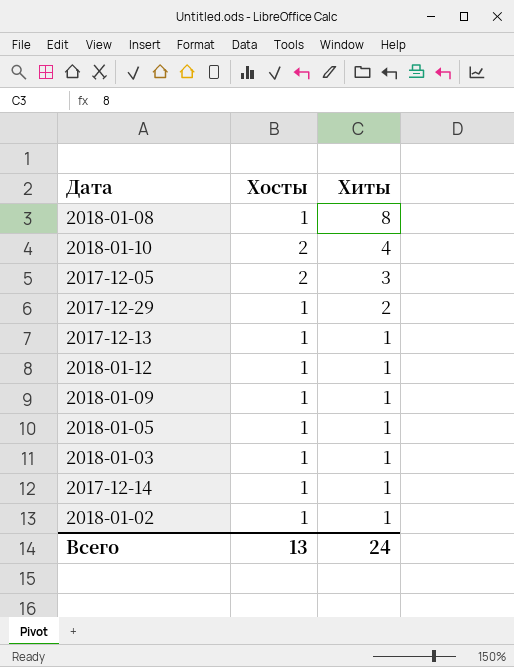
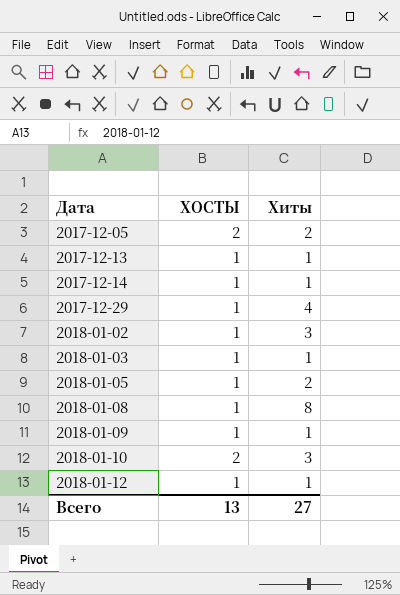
row order: Хиты descending -> Дата ascending
column name: Хосты -> ХОСТЫ
2017-12-05 | Хиты: 3 -> 2
2017-12-29 | Хиты: 2 -> 4
2018-01-02 | Хиты: 1 -> 3
2018-01-05 | Хиты: 1 -> 2
2018-01-10 | Хиты: 4 -> 3
Всего | Хиты: 24 -> 27

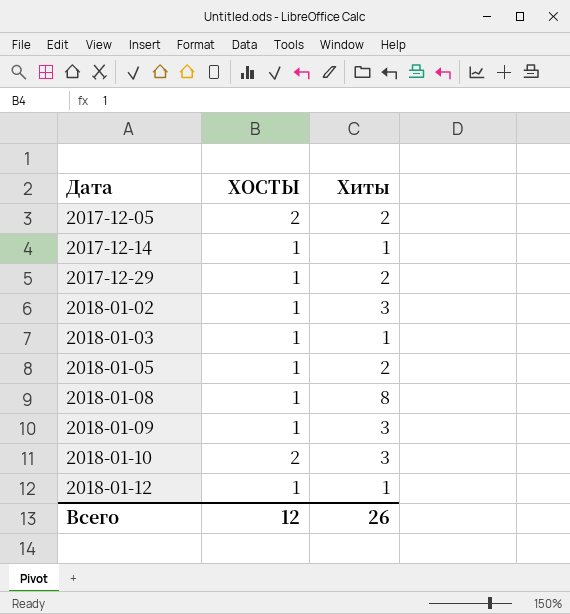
row 2017-12-13: 1 | 1 -> none
2017-12-29 | Хиты: 4 -> 2
2018-01-09 | Хиты: 1 -> 3
Всего | ХОСТЫ: 13 -> 12
Всего | Хиты: 27 -> 26

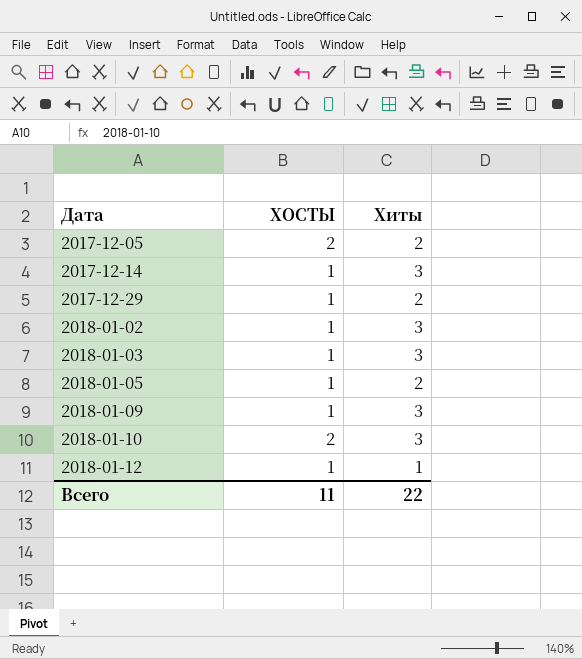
row 2018-01-08: 1 | 8 -> none
2017-12-14 | Хиты: 1 -> 3
2018-01-03 | Хиты: 1 -> 3
Всего | ХОСТЫ: 12 -> 11
Всего | Хиты: 26 -> 22

